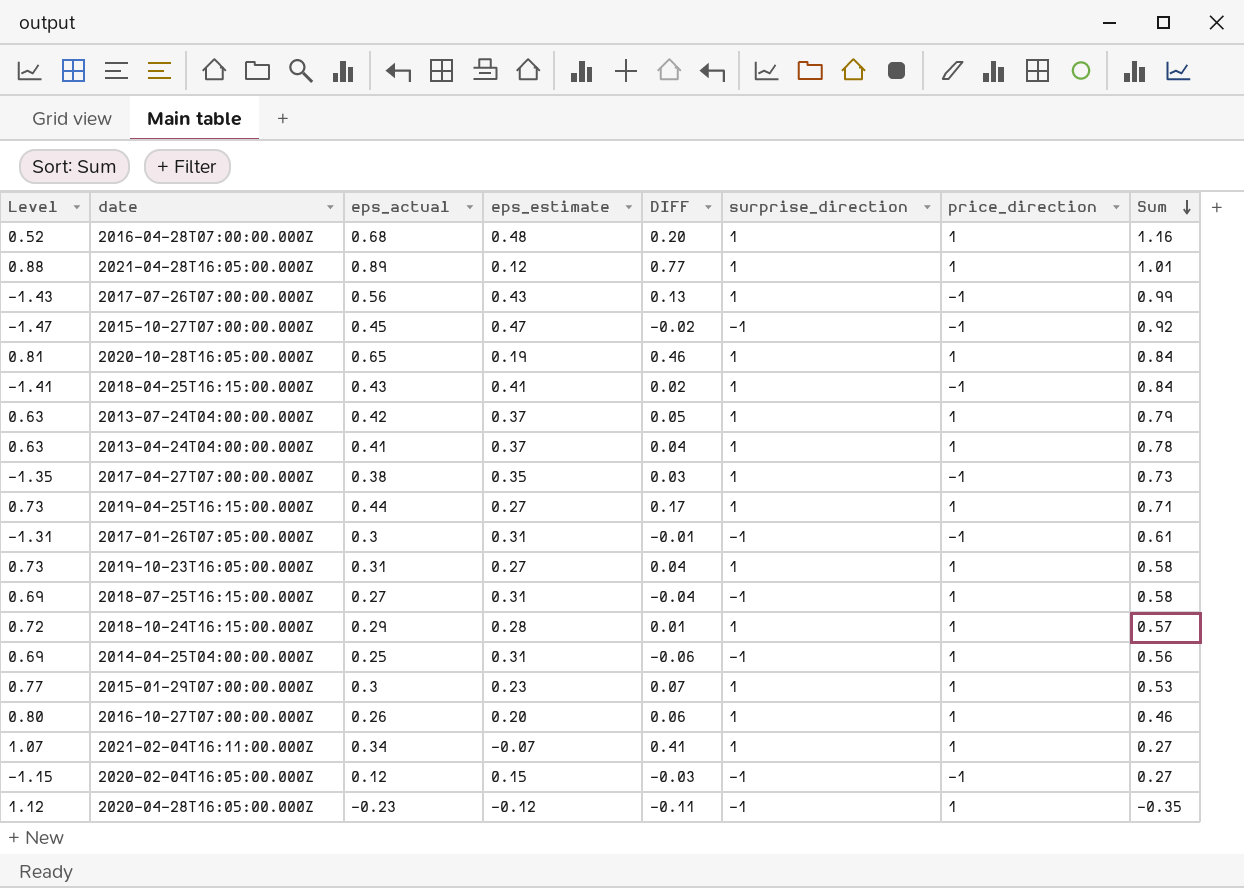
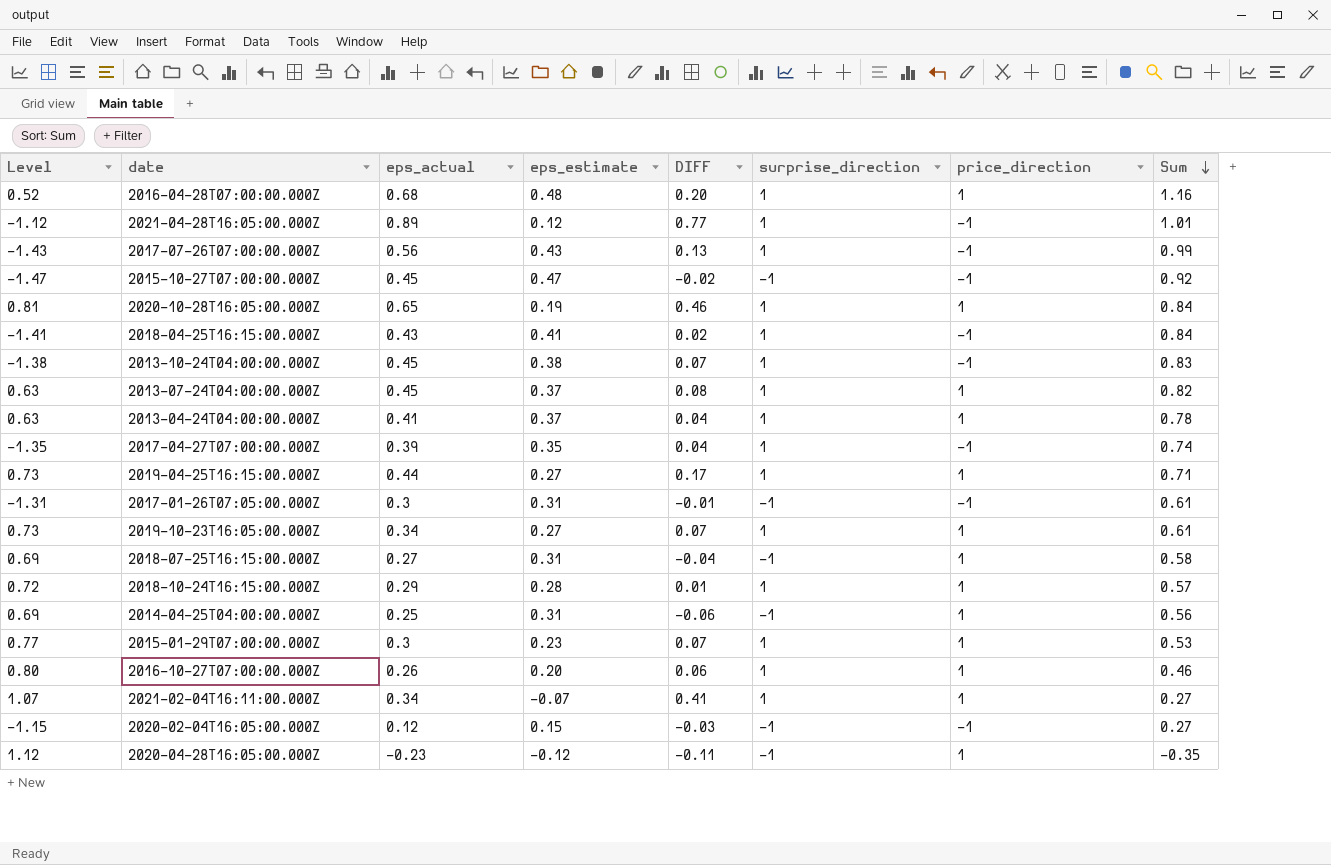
2021-04-28T16:05:00.000Z | Level: 0.88 -> -1.12
2021-04-28T16:05:00.000Z | price_direction: 1 -> -1
row 2013-10-24T04:00:00.000Z: none -> -1.38 | 0.45 | 0.38 | 0.07 | 1 | -1 | 0.83
2013-07-24T04:00:00.000Z | eps_actual: 0.42 -> 0.45
2013-07-24T04:00:00.000Z | DIFF: 0.05 -> 0.08
2013-07-24T04:00:00.000Z | Sum: 0.79 -> 0.82
2017-04-27T07:00:00.000Z | eps_actual: 0.38 -> 0.39
2017-04-27T07:00:00.000Z | DIFF: 0.03 -> 0.04
2017-04-27T07:00:00.000Z | Sum: 0.73 -> 0.74
2019-10-23T16:05:00.000Z | eps_actual: 0.31 -> 0.34
2019-10-23T16:05:00.000Z | DIFF: 0.04 -> 0.07
2019-10-23T16:05:00.000Z | Sum: 0.58 -> 0.61

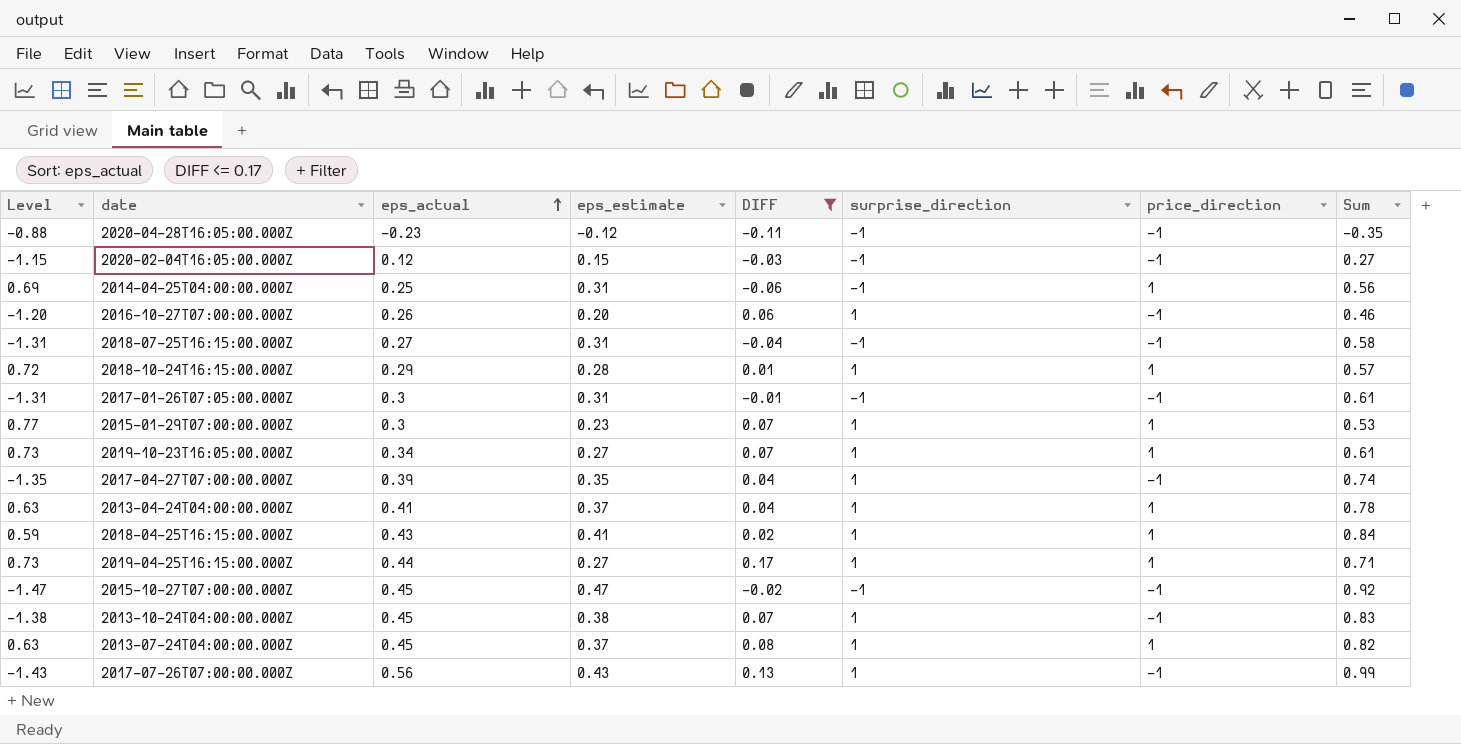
filter: none -> DIFF <= 0.17
row order: Sum descending -> eps_actual ascending
2020-04-28T16:05:00.000Z | Level: 1.12 -> -0.88
2020-04-28T16:05:00.000Z | price_direction: 1 -> -1
2016-10-27T07:00:00.000Z | Level: 0.80 -> -1.20
2016-10-27T07:00:00.000Z | price_direction: 1 -> -1
2018-07-25T16:15:00.000Z | Level: 0.69 -> -1.31
2018-07-25T16:15:00.000Z | price_direction: 1 -> -1
2018-04-25T16:15:00.000Z | Level: -1.41 -> 0.59
2018-04-25T16:15:00.000Z | price_direction: -1 -> 1

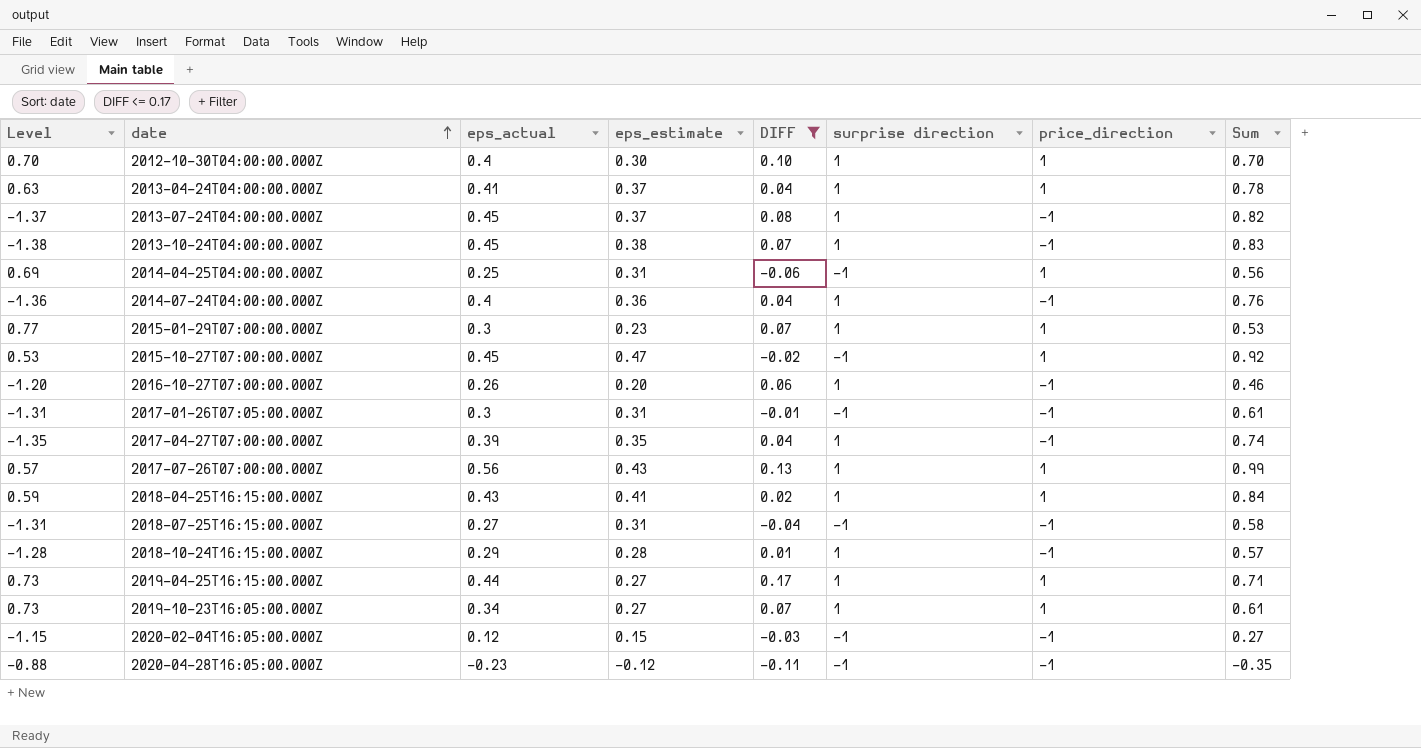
row order: eps_actual ascending -> date ascending
column name: surprise_direction -> surprise direction
row 2012-10-30T04:00:00.000Z: none -> 0.70 | 0.4 | 0.30 | 0.10 | 1 | 1 | 0.70
2013-07-24T04:00:00.000Z | Level: 0.63 -> -1.37
2013-07-24T04:00:00.000Z | price_direction: 1 -> -1
row 2014-07-24T04:00:00.000Z: none -> -1.36 | 0.4 | 0.36 | 0.04 | 1 | -1 | 0.76
2015-10-27T07:00:00.000Z | Level: -1.47 -> 0.53
2015-10-27T07:00:00.000Z | price_direction: -1 -> 1
2017-07-26T07:00:00.000Z | Level: -1.43 -> 0.57
2017-07-26T07:00:00.000Z | price_direction: -1 -> 1
2018-10-24T16:15:00.000Z | Level: 0.72 -> -1.28
2018-10-24T16:15:00.000Z | price_direction: 1 -> -1

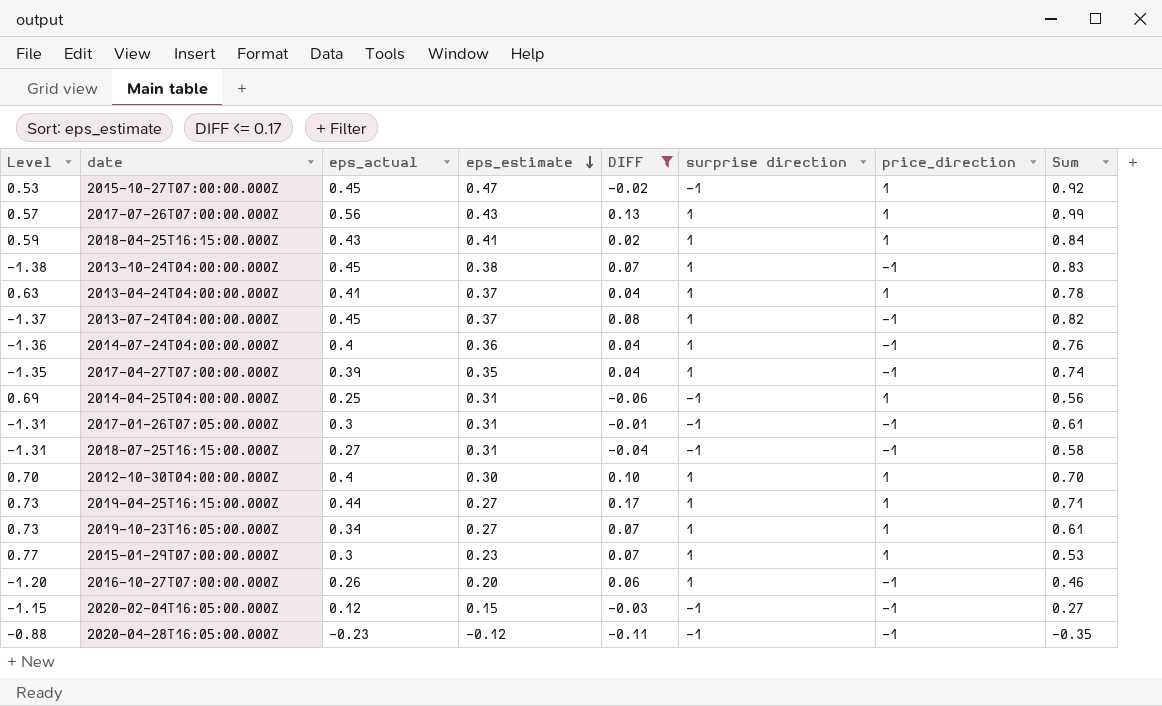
row order: date ascending -> eps_estimate descending
row 2018-10-24T16:15:00.000Z: -1.28 | 0.29 | 0.28 | 0.01 | 1 | -1 | 0.57 -> none

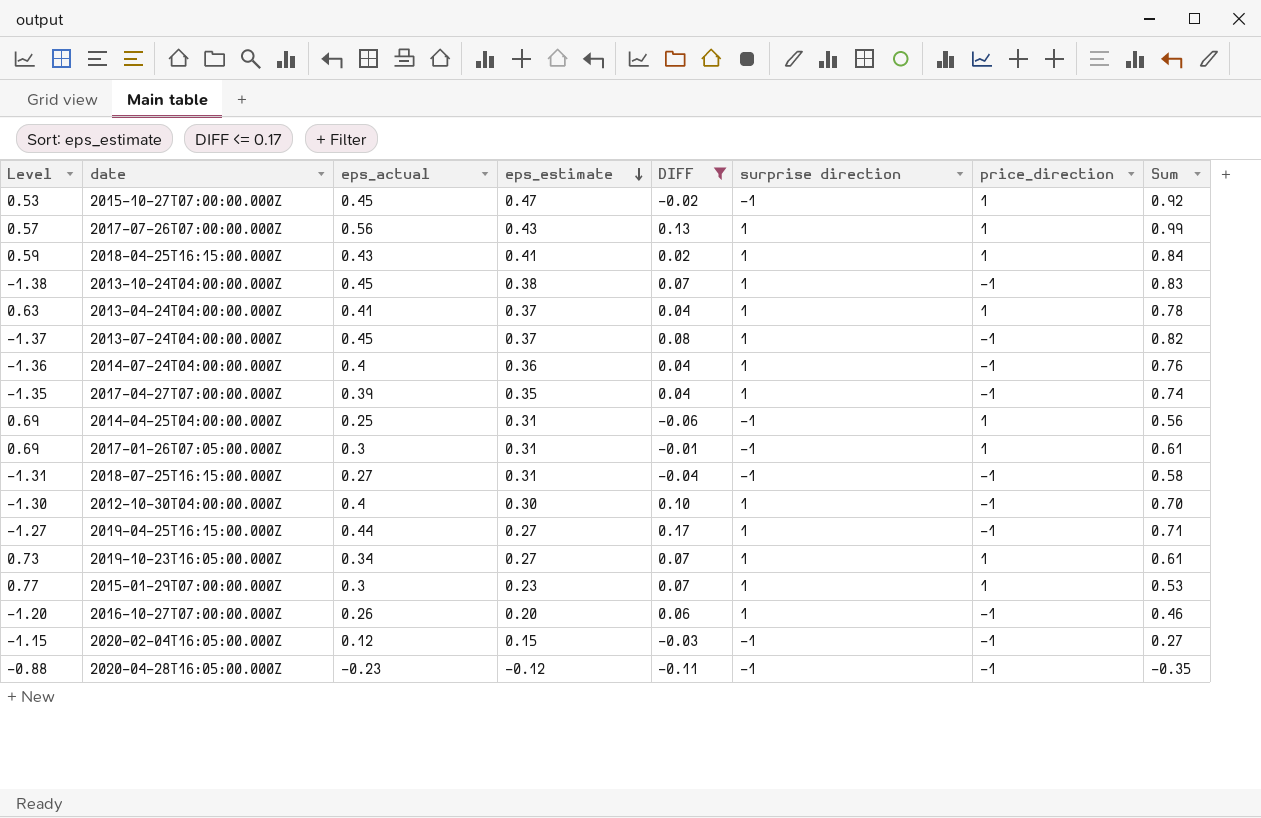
2017-01-26T07:05:00.000Z | Level: -1.31 -> 0.69
2017-01-26T07:05:00.000Z | price_direction: -1 -> 1
2012-10-30T04:00:00.000Z | Level: 0.70 -> -1.30
2012-10-30T04:00:00.000Z | price_direction: 1 -> -1
2019-04-25T16:15:00.000Z | Level: 0.73 -> -1.27
2019-04-25T16:15:00.000Z | price_direction: 1 -> -1

